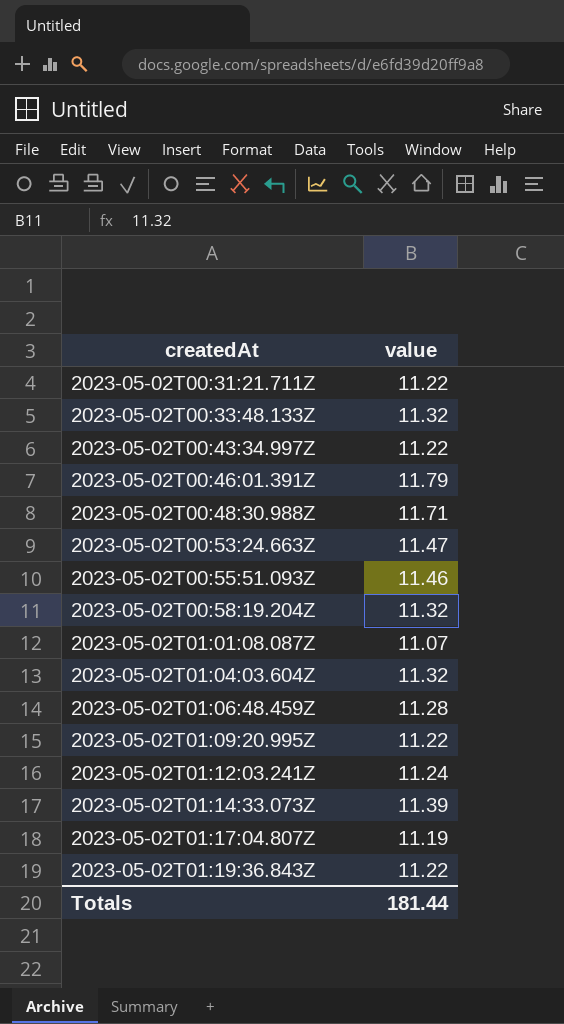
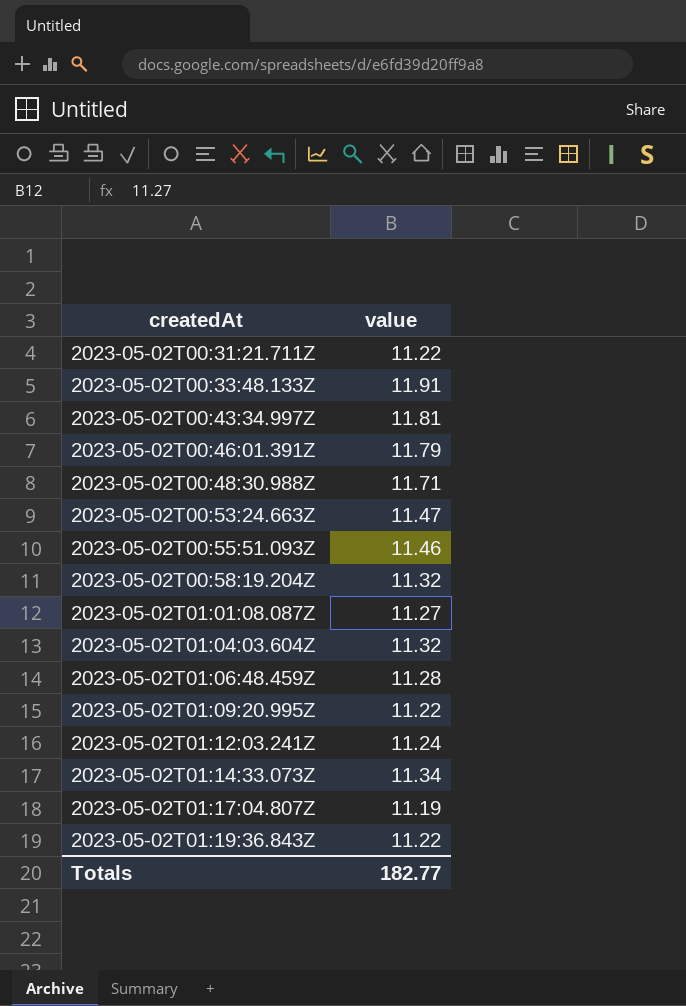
2023-05-02T00:33:48.133Z | value: 11.32 -> 11.91
2023-05-02T00:43:34.997Z | value: 11.22 -> 11.81
2023-05-02T01:01:08.087Z | value: 11.07 -> 11.27
2023-05-02T01:14:33.073Z | value: 11.39 -> 11.34
Totals | value: 181.44 -> 182.77

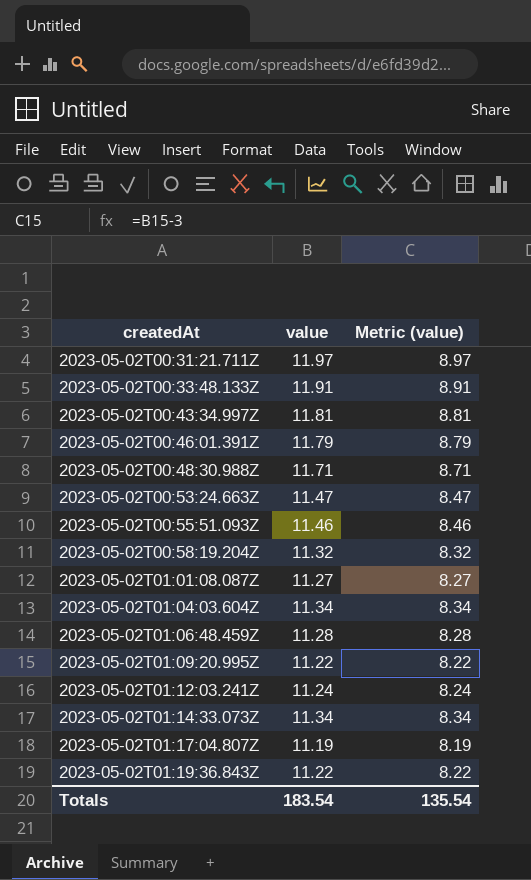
column Metric (value) | formula: none -> [value] - 3
2023-05-02T00:31:21.711Z | value: 11.22 -> 11.97
2023-05-02T01:04:03.604Z | value: 11.32 -> 11.34
Totals | value: 182.77 -> 183.54

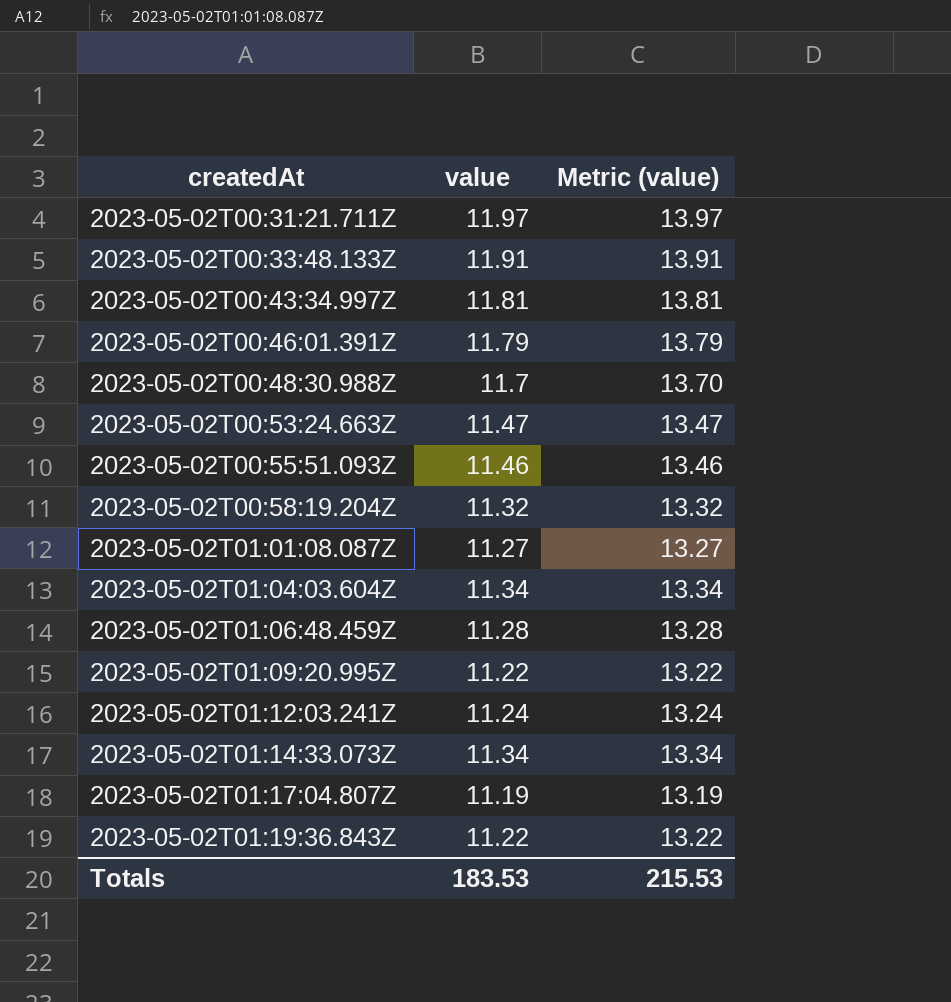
column Metric (value) | formula: [value] - 3 -> [value] + 2
2023-05-02T00:48:30.988Z | value: 11.71 -> 11.7
Totals | value: 183.54 -> 183.53
Totals | Metric (value): 135.54 -> 215.53

